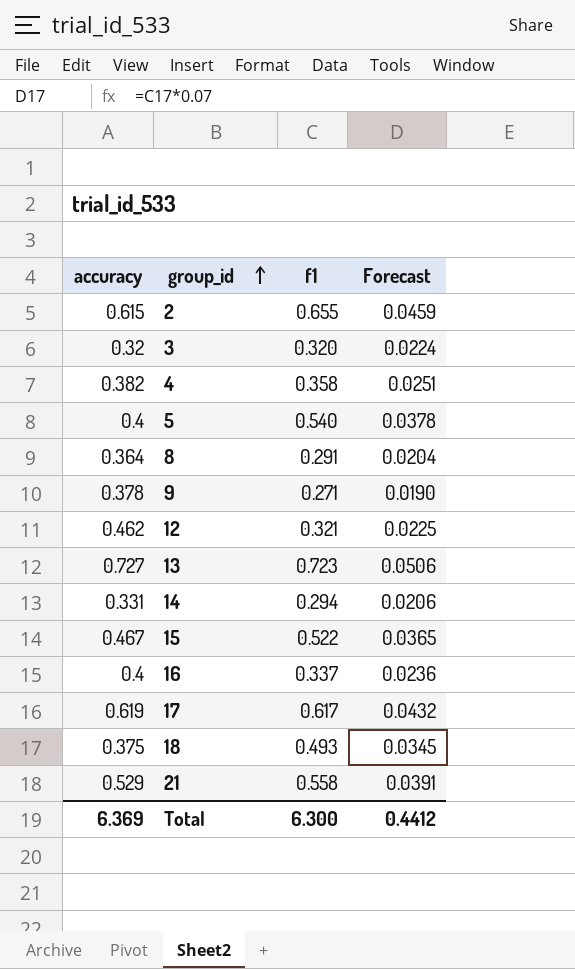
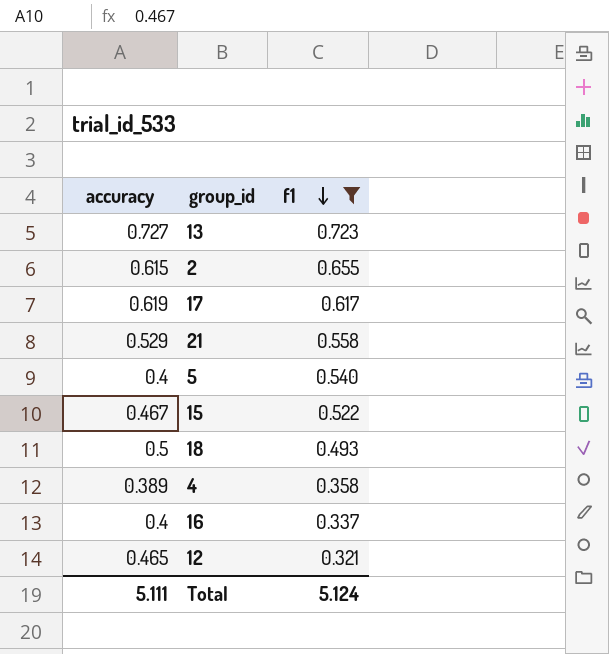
filter: none -> f1 >= 0.321
row order: group_id ascending -> f1 descending
column Forecast | formula: [f1] * 0.07 -> none
18 | accuracy: 0.375 -> 0.5
4 | accuracy: 0.382 -> 0.389
12 | accuracy: 0.462 -> 0.465
Total | accuracy: 6.369 -> 5.111
Total | f1: 6.300 -> 5.124

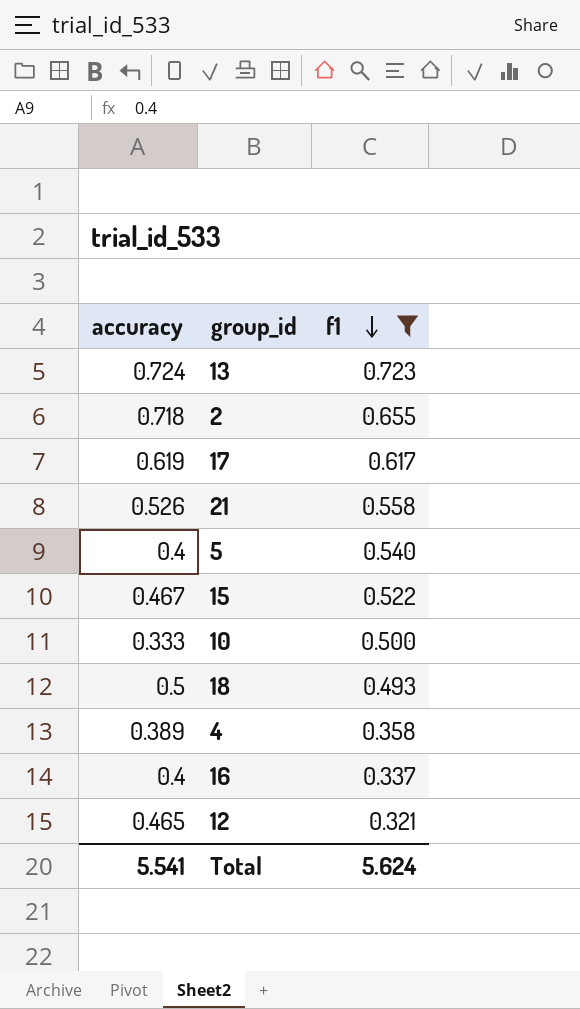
13 | accuracy: 0.727 -> 0.724
2 | accuracy: 0.615 -> 0.718
21 | accuracy: 0.529 -> 0.526
row 10: none -> 0.333 | 0.500
Total | accuracy: 5.111 -> 5.541
Total | f1: 5.124 -> 5.624

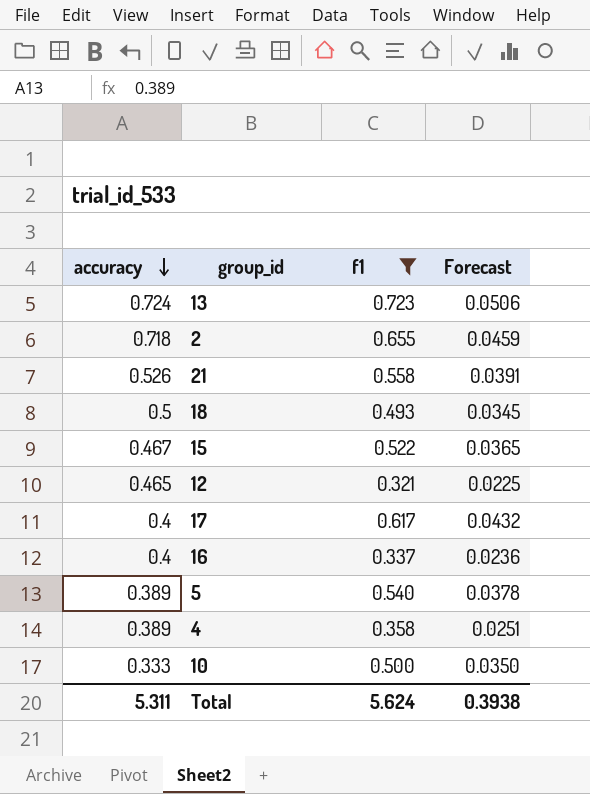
row order: f1 descending -> accuracy descending
column Forecast | formula: none -> [f1] * 0.07
17 | accuracy: 0.619 -> 0.4
5 | accuracy: 0.4 -> 0.389
Total | accuracy: 5.541 -> 5.311

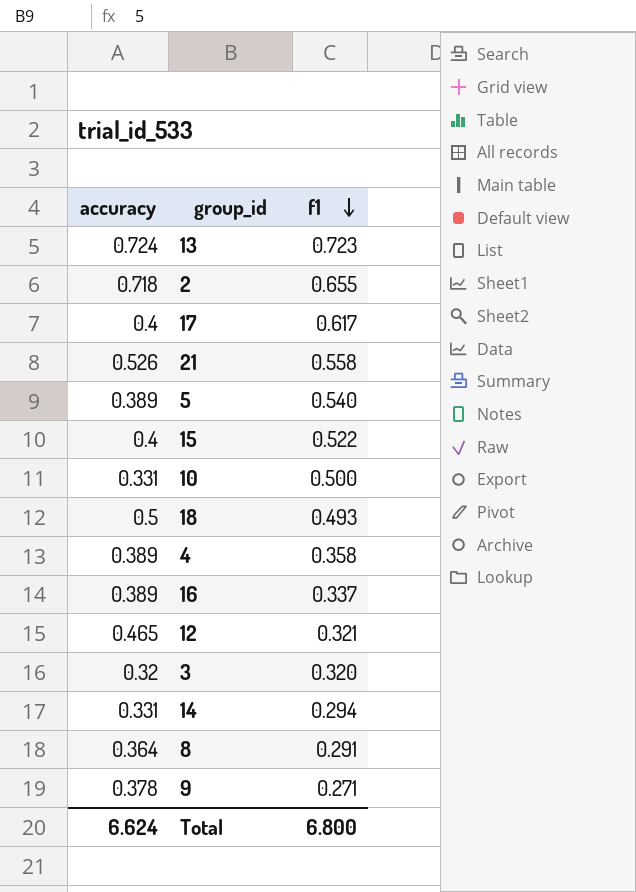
filter: f1 >= 0.321 -> none
row order: accuracy descending -> f1 descending
column Forecast | formula: [f1] * 0.07 -> none
15 | accuracy: 0.467 -> 0.4
10 | accuracy: 0.333 -> 0.331
16 | accuracy: 0.4 -> 0.389
Total | accuracy: 5.311 -> 6.624
Total | f1: 5.624 -> 6.800

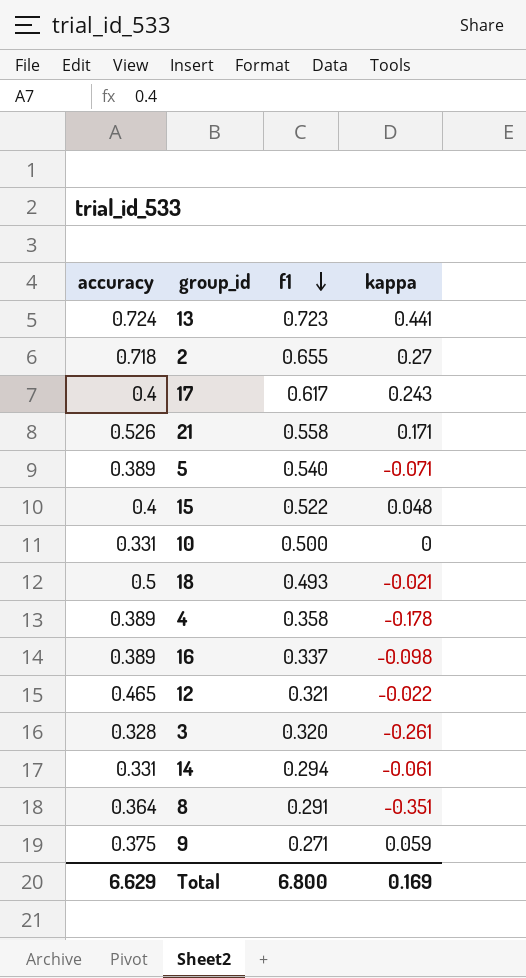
column kappa | position: none -> 4
3 | accuracy: 0.32 -> 0.328
9 | accuracy: 0.378 -> 0.375
Total | accuracy: 6.624 -> 6.629

